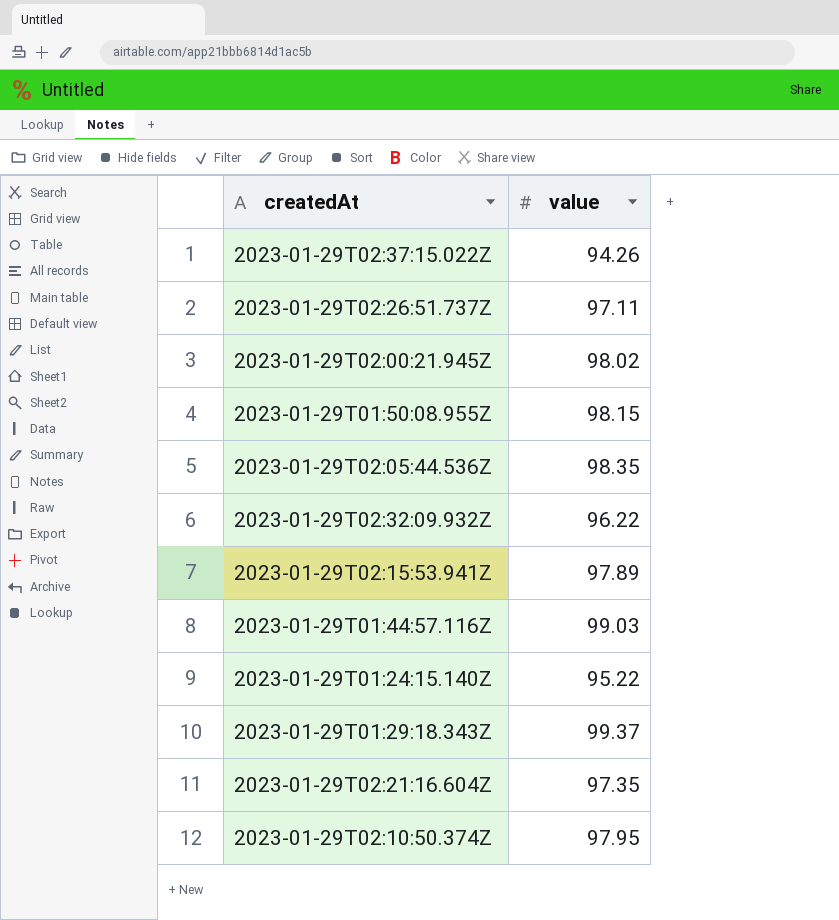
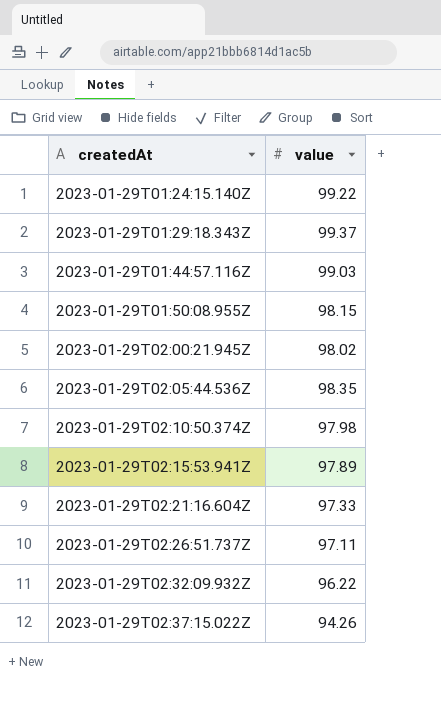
row order: none -> createdAt ascending
2023-01-29T01:24:15.140Z | value: 95.22 -> 99.22
2023-01-29T02:10:50.374Z | value: 97.95 -> 97.98
2023-01-29T02:21:16.604Z | value: 97.35 -> 97.33

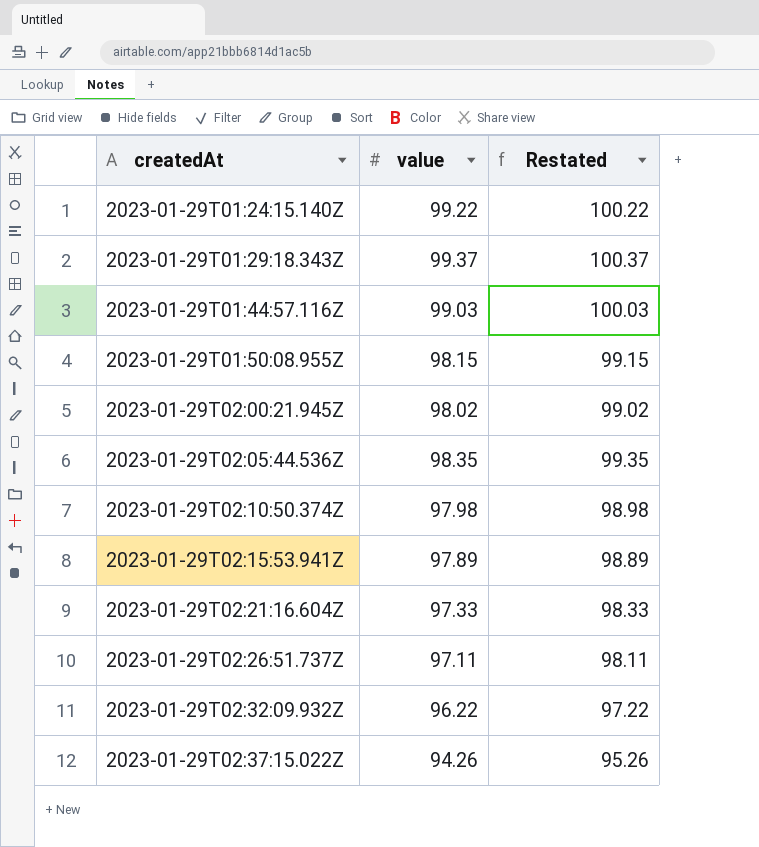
column Restated | formula: none -> [value] + 1

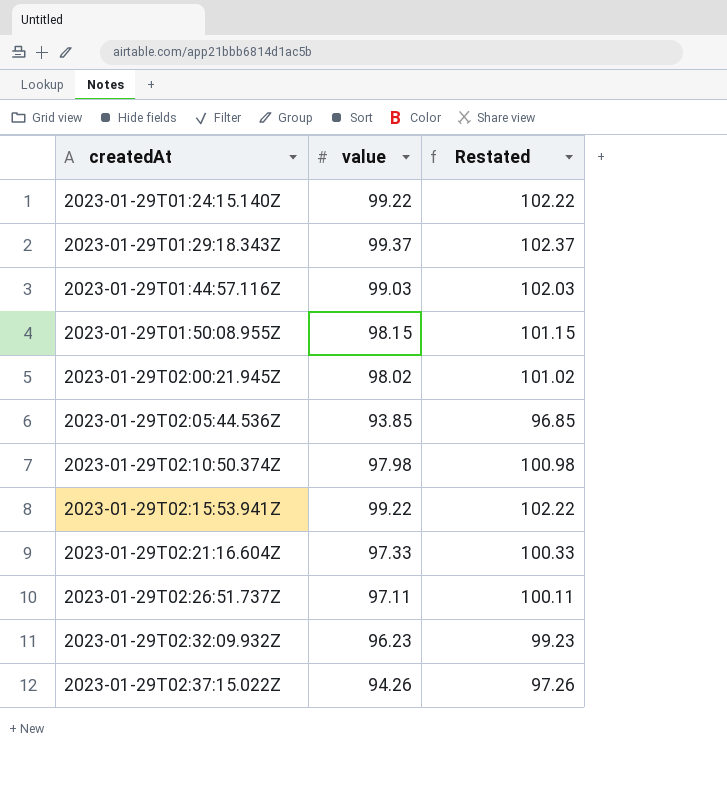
column Restated | formula: [value] + 1 -> [value] + 3
2023-01-29T02:05:44.536Z | value: 98.35 -> 93.85
2023-01-29T02:15:53.941Z | value: 97.89 -> 99.22
2023-01-29T02:32:09.932Z | value: 96.22 -> 96.23

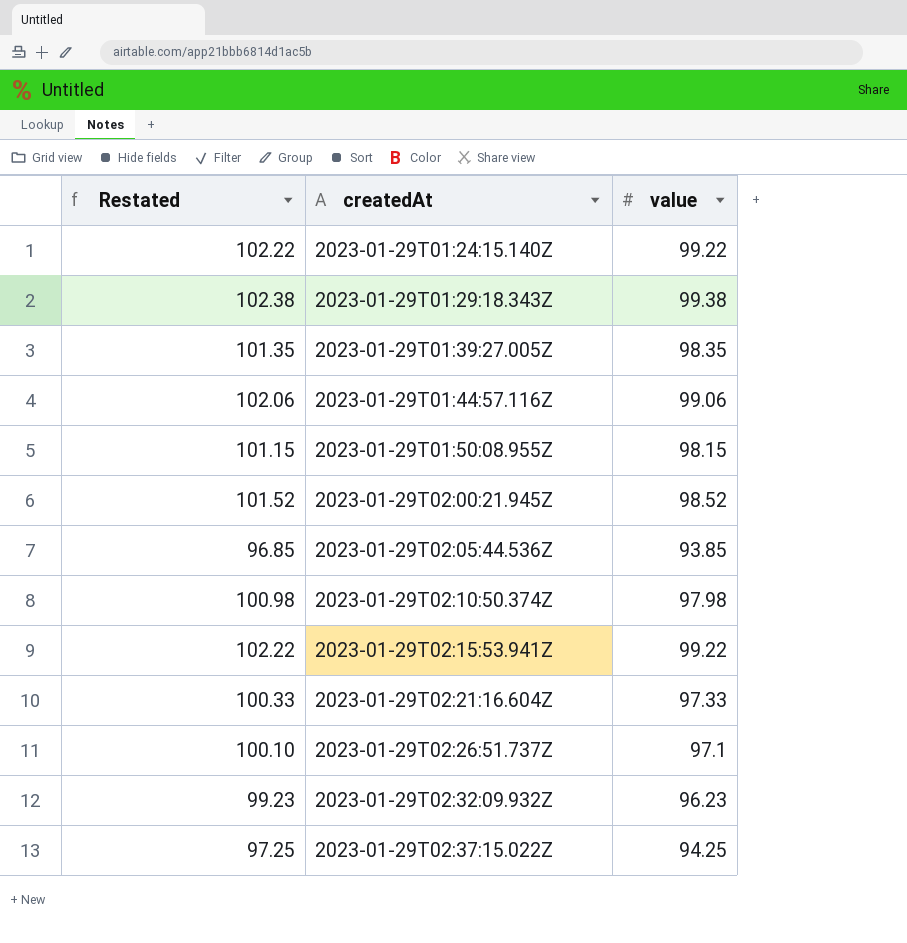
column Restated | position: 3 -> 1
2023-01-29T01:29:18.343Z | Restated: 102.37 -> 102.38
2023-01-29T01:29:18.343Z | value: 99.37 -> 99.38
row 2023-01-29T01:39:27.005Z: none -> 101.35 | 98.35
2023-01-29T01:44:57.116Z | Restated: 102.03 -> 102.06
2023-01-29T01:44:57.116Z | value: 99.03 -> 99.06
2023-01-29T02:00:21.945Z | Restated: 101.02 -> 101.52
2023-01-29T02:00:21.945Z | value: 98.02 -> 98.52
2023-01-29T02:26:51.737Z | Restated: 100.11 -> 100.10
2023-01-29T02:26:51.737Z | value: 97.11 -> 97.1
2023-01-29T02:37:15.022Z | Restated: 97.26 -> 97.25
2023-01-29T02:37:15.022Z | value: 94.26 -> 94.25

